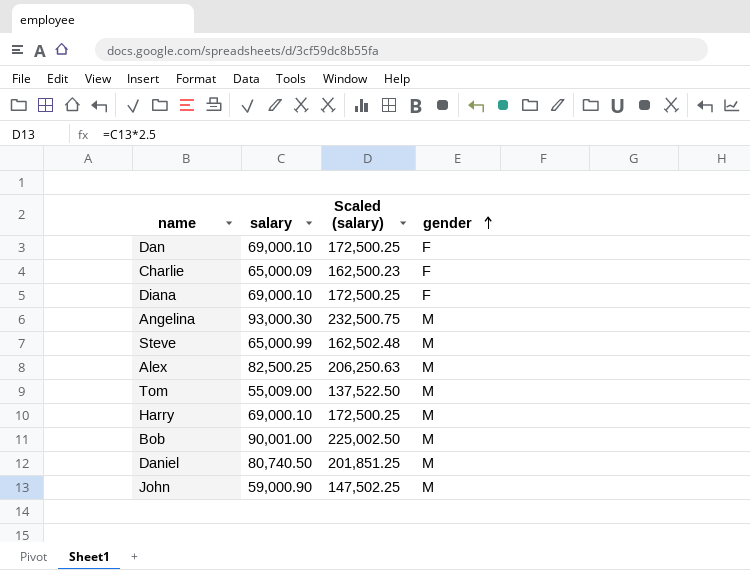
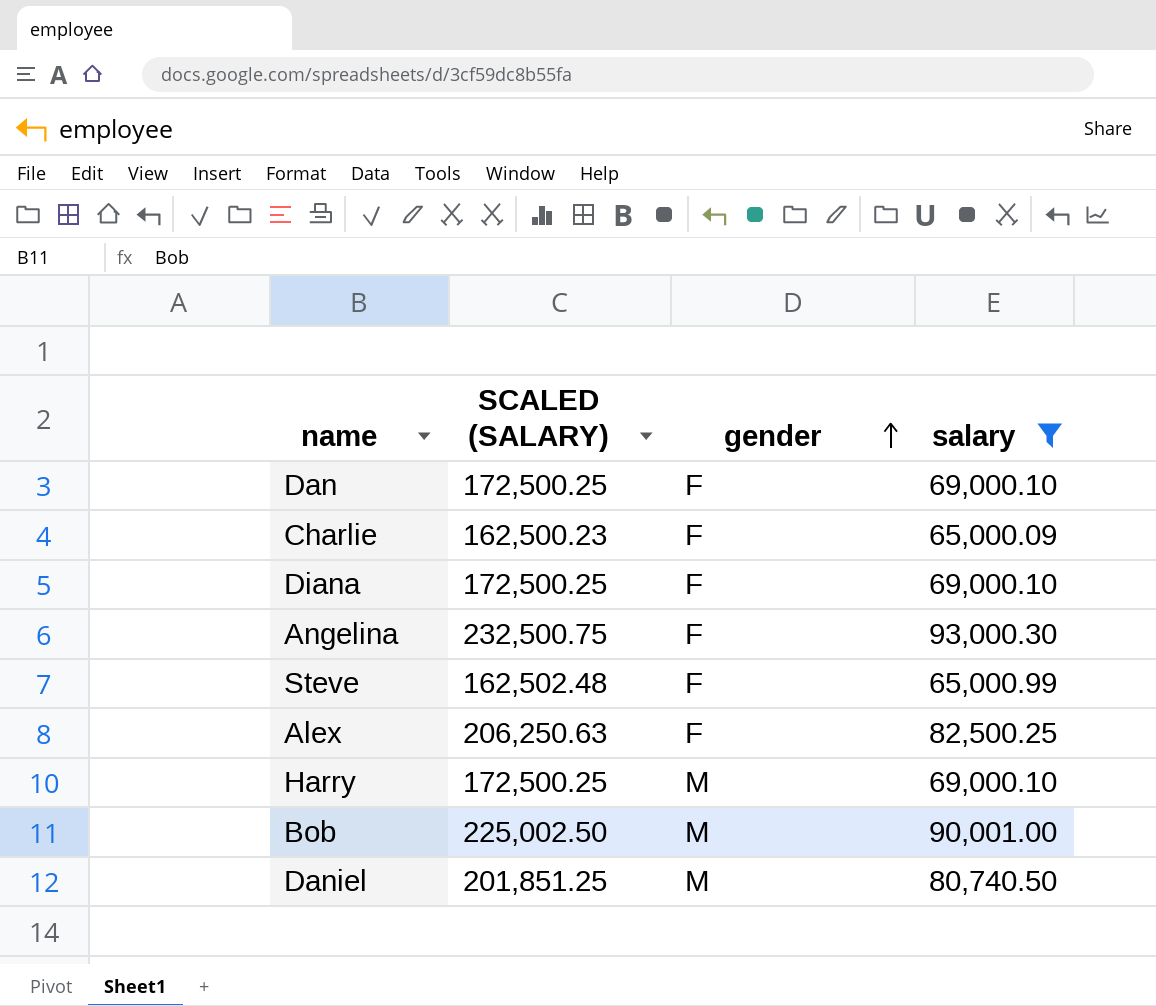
filter: none -> salary >= 65,000.09
column name: Scaled (salary) -> SCALED (SALARY)
column salary | position: 2 -> 4
Angelina | gender: M -> F
Steve | gender: M -> F
Alex | gender: M -> F

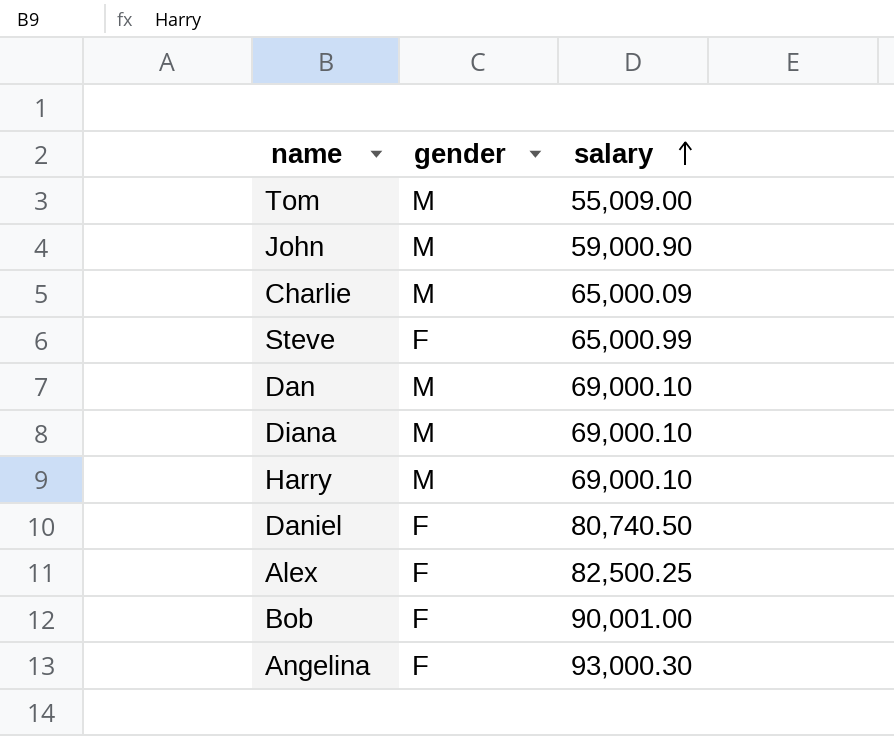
filter: salary >= 65,000.09 -> none
row order: gender ascending -> salary ascending
column SCALED (SALARY) | formula: [salary] * 2.5 -> none
Charlie | gender: F -> M
Dan | gender: F -> M
Diana | gender: F -> M
Daniel | gender: M -> F
Bob | gender: M -> F

